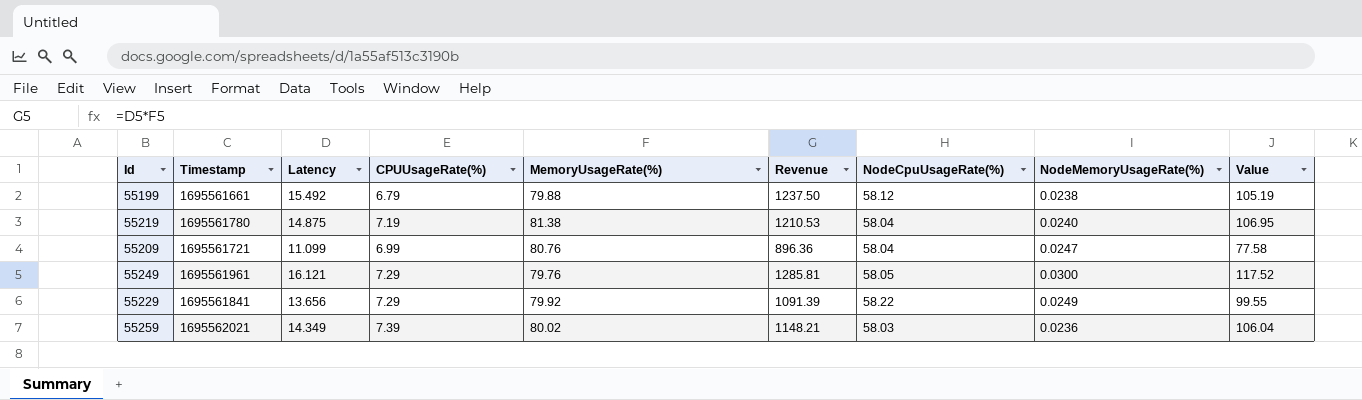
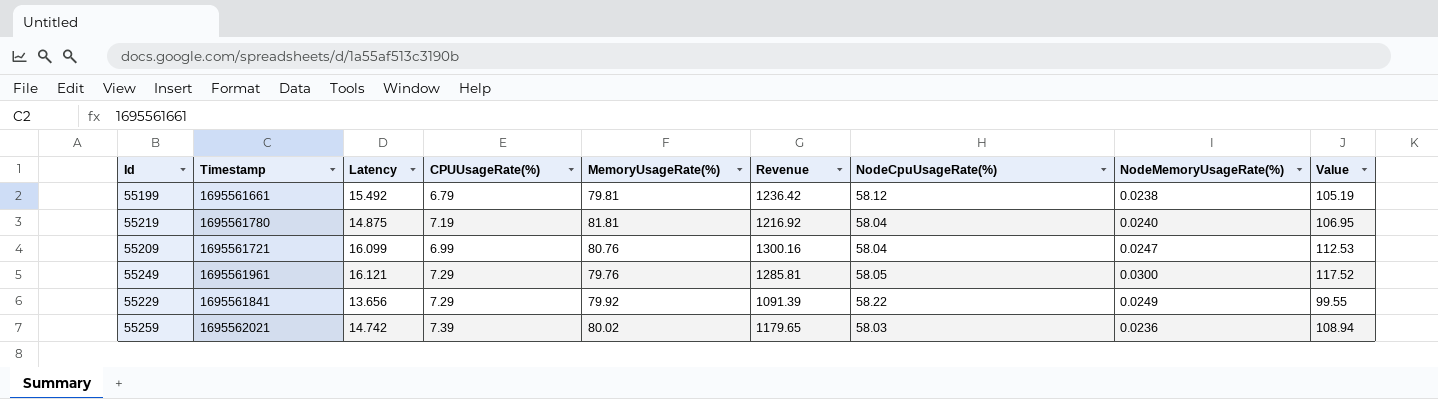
55199 | MemoryUsageRate(%): 79.88 -> 79.81
55199 | Revenue: 1237.50 -> 1236.42
55219 | MemoryUsageRate(%): 81.38 -> 81.81
55219 | Revenue: 1210.53 -> 1216.92
55209 | Latency: 11.099 -> 16.099
55209 | Revenue: 896.36 -> 1300.16
55209 | Value: 77.58 -> 112.53
55259 | Latency: 14.349 -> 14.742
55259 | Revenue: 1148.21 -> 1179.65
55259 | Value: 106.04 -> 108.94

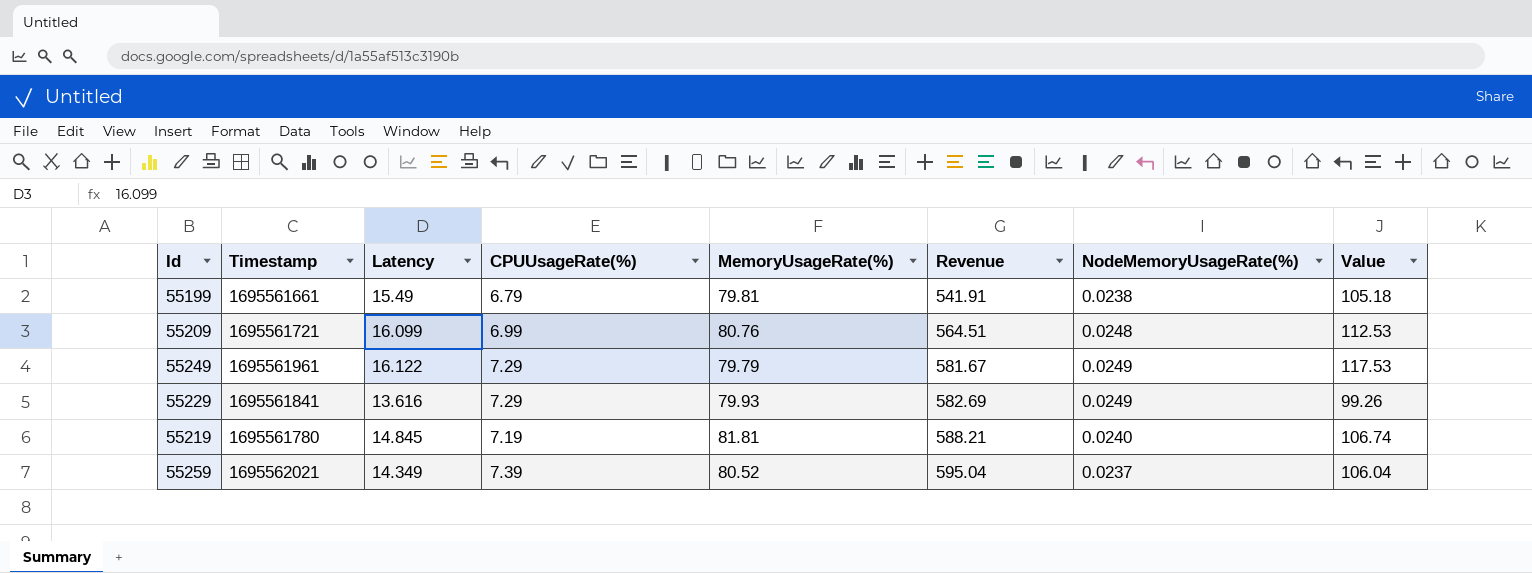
row order: none -> Revenue ascending
column NodeCpuUsageRate(%) | position: 7 -> none
column Revenue | formula: [Latency] * [MemoryUsageRate(%)] -> [CPUUsageRate(%)] * [MemoryUsageRate(%)]
55199 | Latency: 15.492 -> 15.49
55199 | Value: 105.19 -> 105.18
55209 | NodeMemoryUsageRate(%): 0.0247 -> 0.0248
55249 | Latency: 16.121 -> 16.122
55249 | MemoryUsageRate(%): 79.76 -> 79.79
55249 | NodeMemoryUsageRate(%): 0.0300 -> 0.0249
55249 | Value: 117.52 -> 117.53
55229 | Latency: 13.656 -> 13.616
55229 | MemoryUsageRate(%): 79.92 -> 79.93
55229 | Value: 99.55 -> 99.26
55219 | Latency: 14.875 -> 14.845
55219 | Value: 106.95 -> 106.74
55259 | Latency: 14.742 -> 14.349
55259 | MemoryUsageRate(%): 80.02 -> 80.52
55259 | NodeMemoryUsageRate(%): 0.0236 -> 0.0237
55259 | Value: 108.94 -> 106.04

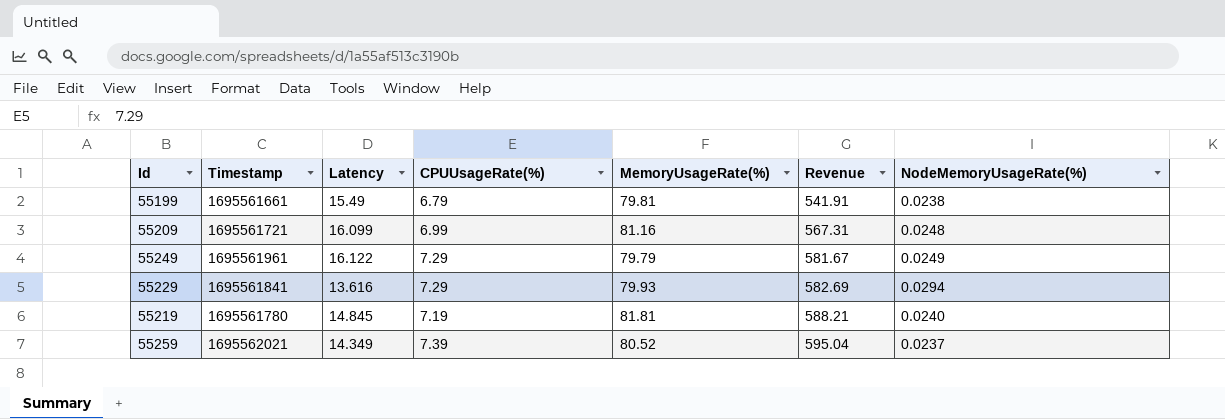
column Value | formula: [Latency] * [CPUUsageRate(%)] -> none
55209 | MemoryUsageRate(%): 80.76 -> 81.16
55209 | Revenue: 564.51 -> 567.31
55229 | NodeMemoryUsageRate(%): 0.0249 -> 0.0294

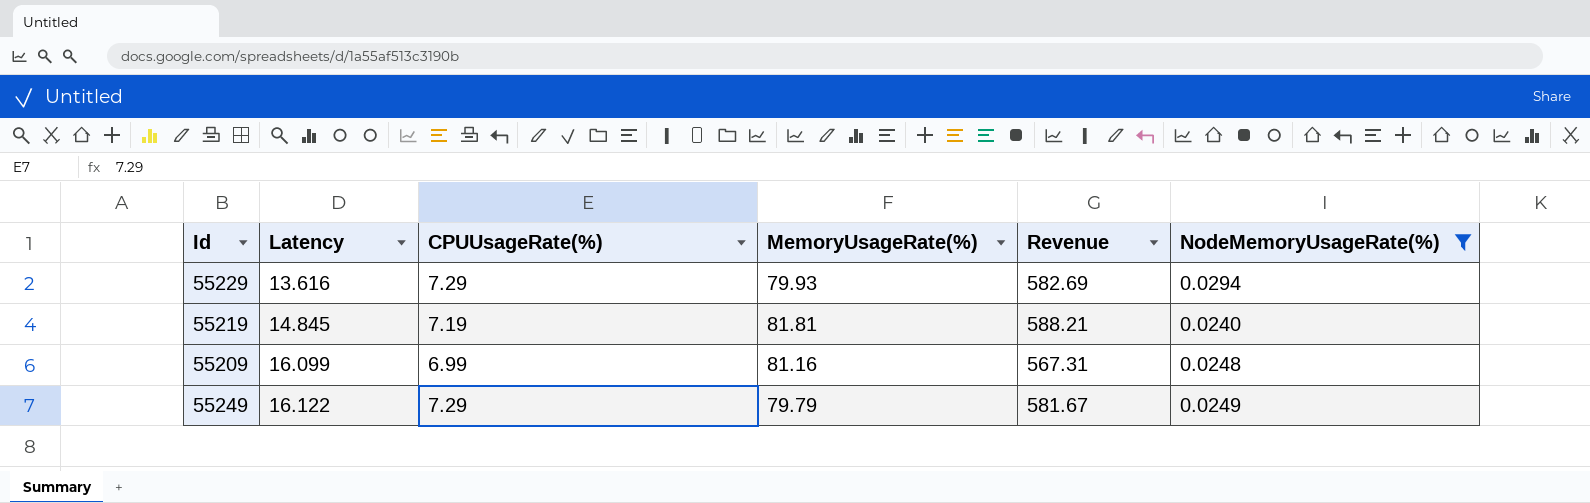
filter: none -> NodeMemoryUsageRate(%) >= 0.0240
row order: Revenue ascending -> Latency ascending
column Timestamp | position: 2 -> none

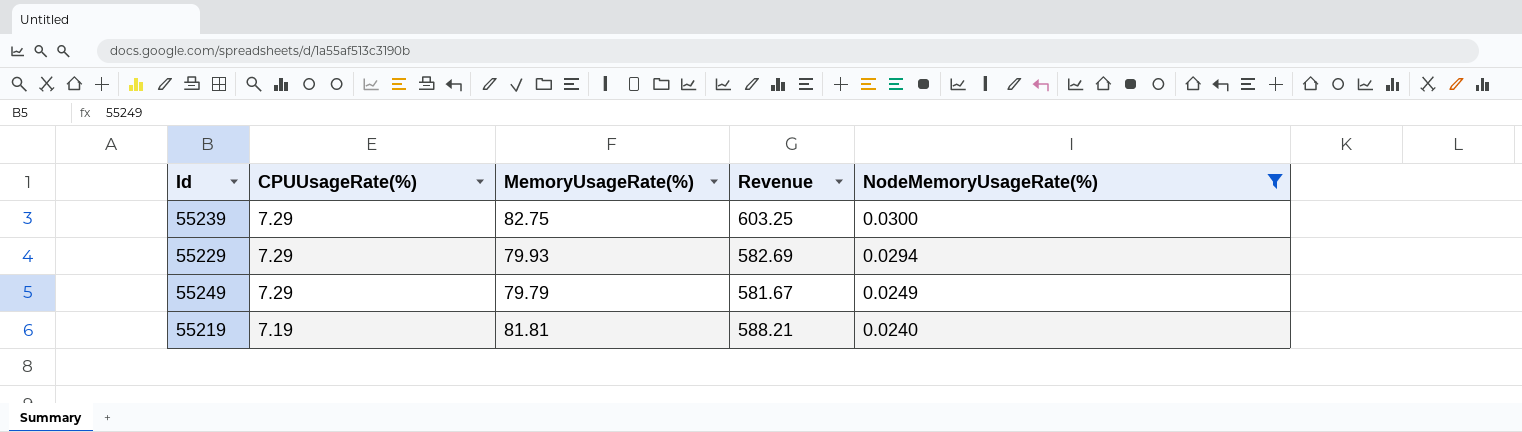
row order: Latency ascending -> CPUUsageRate(%) descending
column Latency | position: 2 -> none
row 55209: 16.099 | 6.99 | 81.16 | 567.31 | 0.0248 -> none
row 55239: none -> 7.29 | 82.75 | 603.25 | 0.0300

